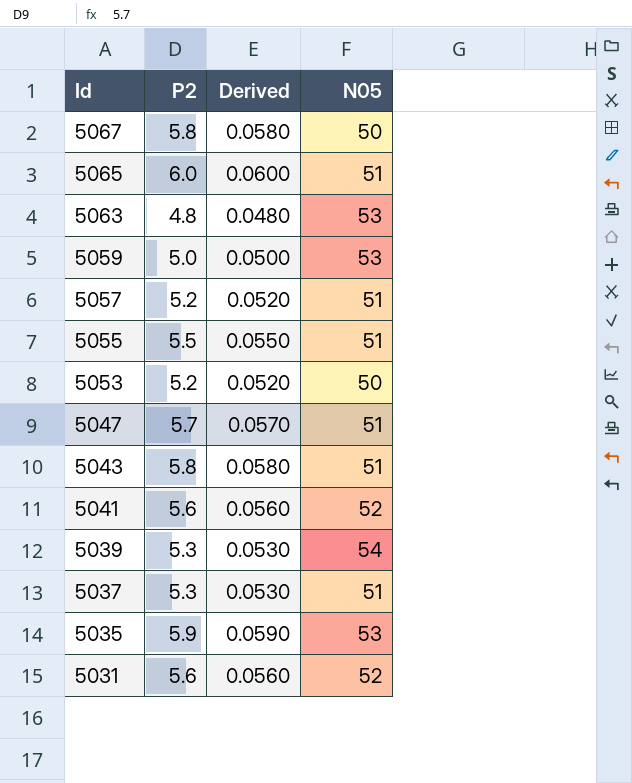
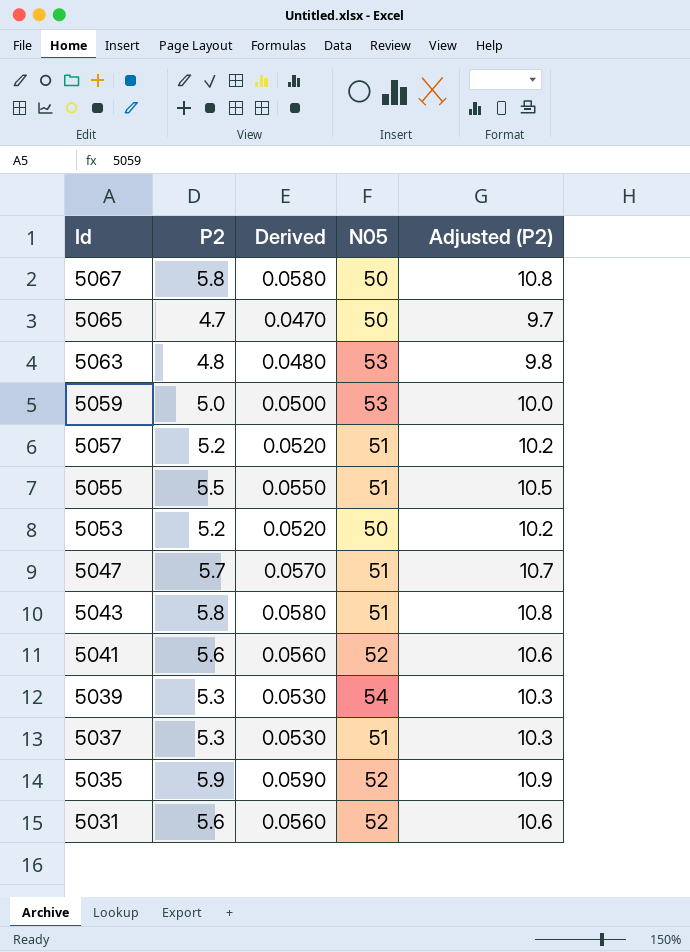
column Adjusted (P2) | formula: none -> [P2] + 5
5065 | P2: 6.0 -> 4.7
5065 | Derived: 0.0600 -> 0.0470
5065 | N05: 51 -> 50
5035 | N05: 53 -> 52

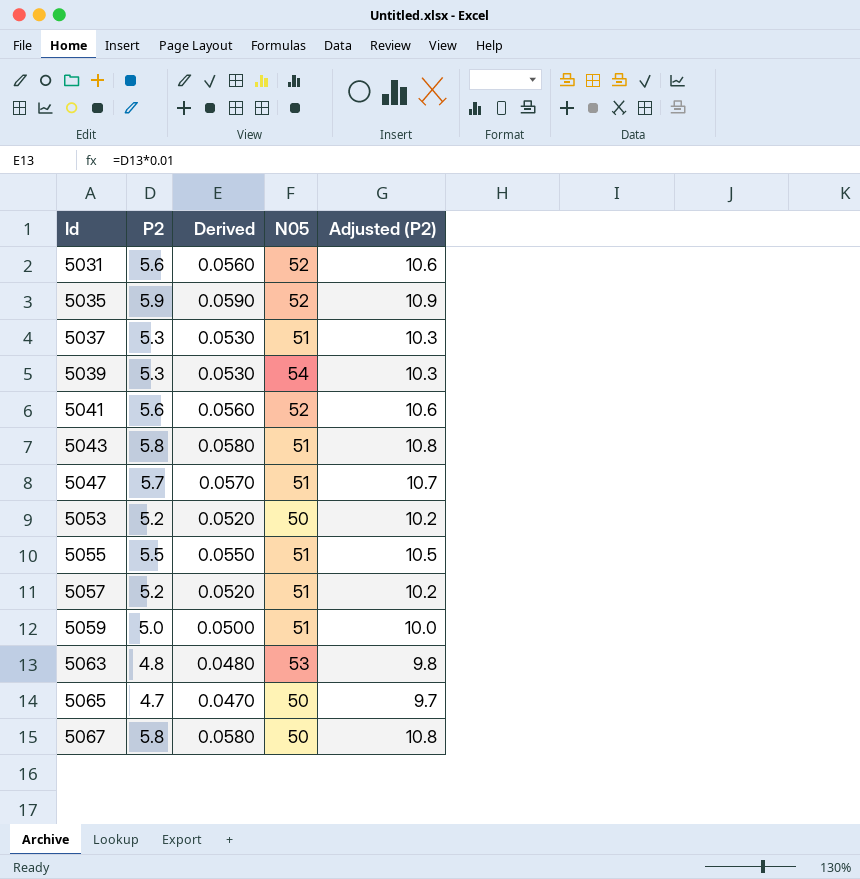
row order: Id descending -> Id ascending
5059 | N05: 53 -> 51

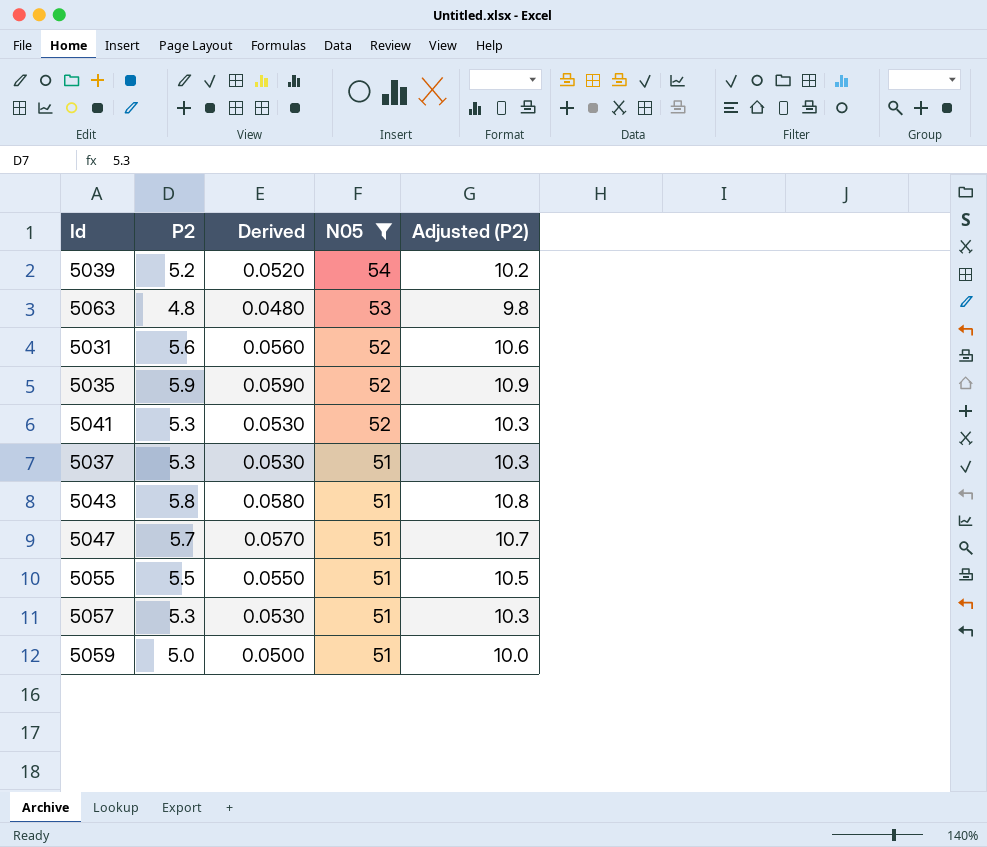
filter: none -> N05 != 50
row order: Id ascending -> N05 descending
5039 | P2: 5.3 -> 5.2
5039 | Derived: 0.0530 -> 0.0520
5039 | Adjusted (P2): 10.3 -> 10.2
5041 | P2: 5.6 -> 5.3
5041 | Derived: 0.0560 -> 0.0530
5041 | Adjusted (P2): 10.6 -> 10.3
5057 | P2: 5.2 -> 5.3
5057 | Derived: 0.0520 -> 0.0530
5057 | Adjusted (P2): 10.2 -> 10.3

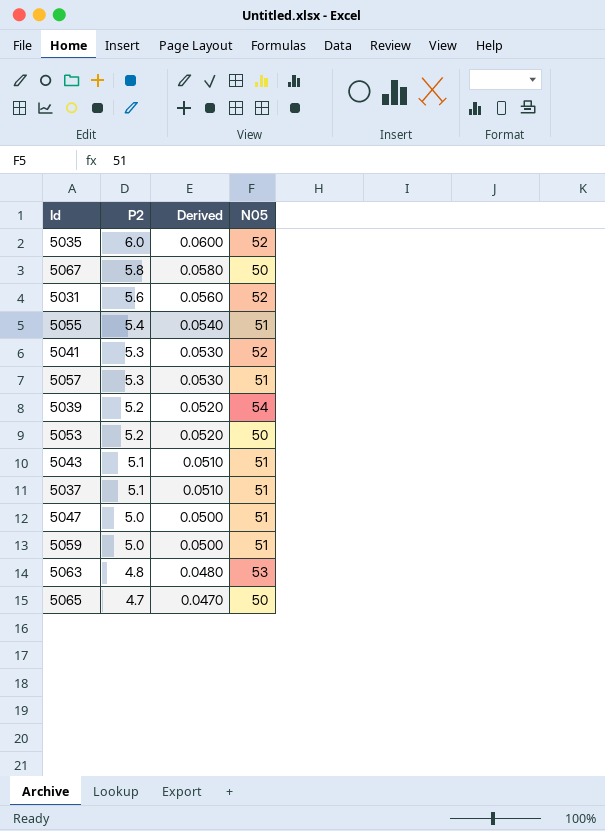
filter: N05 != 50 -> none
row order: N05 descending -> P2 descending
column Adjusted (P2) | formula: [P2] + 5 -> none
5035 | P2: 5.9 -> 6.0
5035 | Derived: 0.0590 -> 0.0600
5055 | P2: 5.5 -> 5.4
5055 | Derived: 0.0550 -> 0.0540
5043 | P2: 5.8 -> 5.1
5043 | Derived: 0.0580 -> 0.0510
5037 | P2: 5.3 -> 5.1
5037 | Derived: 0.0530 -> 0.0510
5047 | P2: 5.7 -> 5.0
5047 | Derived: 0.0570 -> 0.0500

